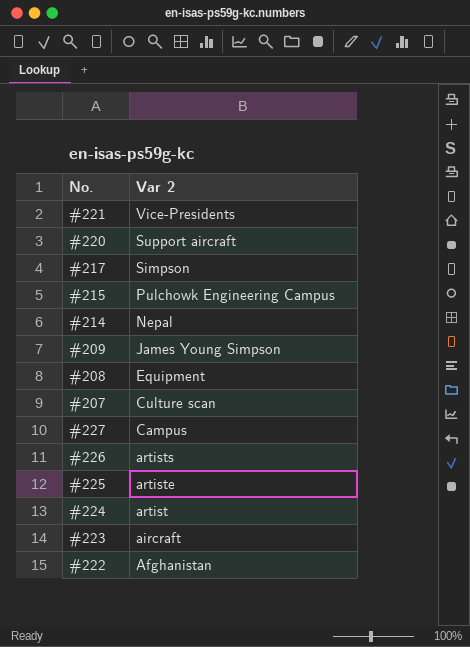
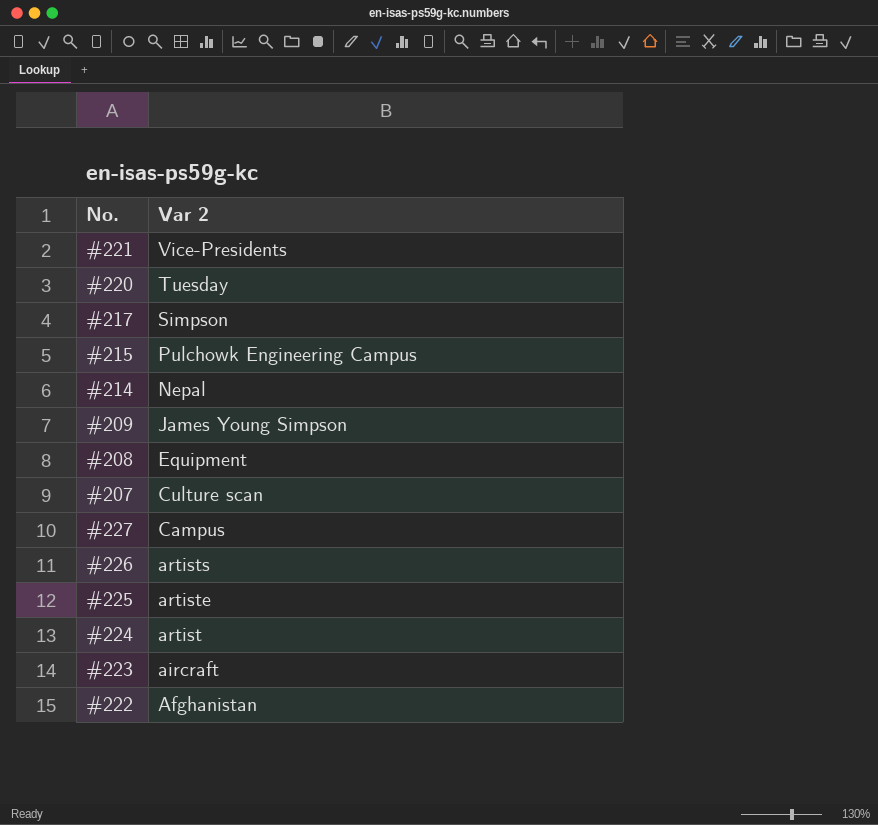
#220 | Var 2: Support aircraft -> Tuesday

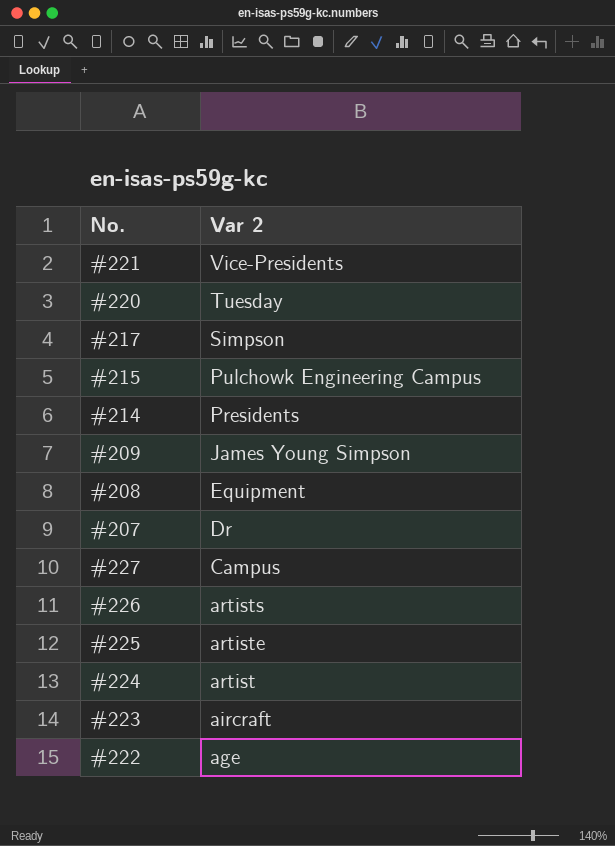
#214 | Var 2: Nepal -> Presidents
#207 | Var 2: Culture scan -> Dr
#222 | Var 2: Afghanistan -> age

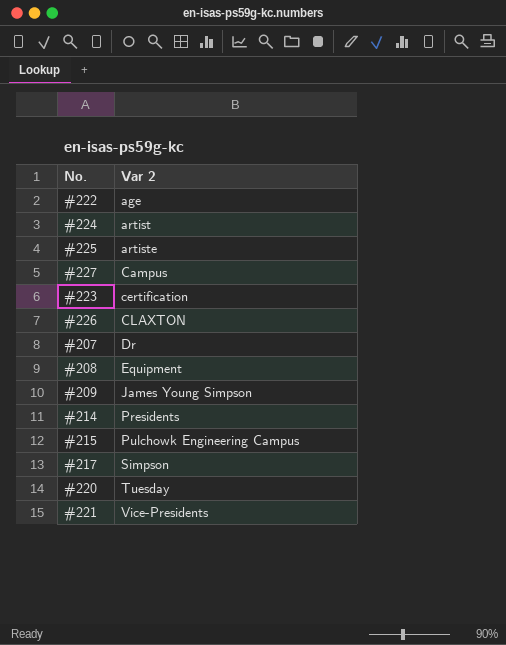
row order: Var 2 descending -> Var 2 ascending
#223 | Var 2: aircraft -> certification
#226 | Var 2: artists -> CLAXTON

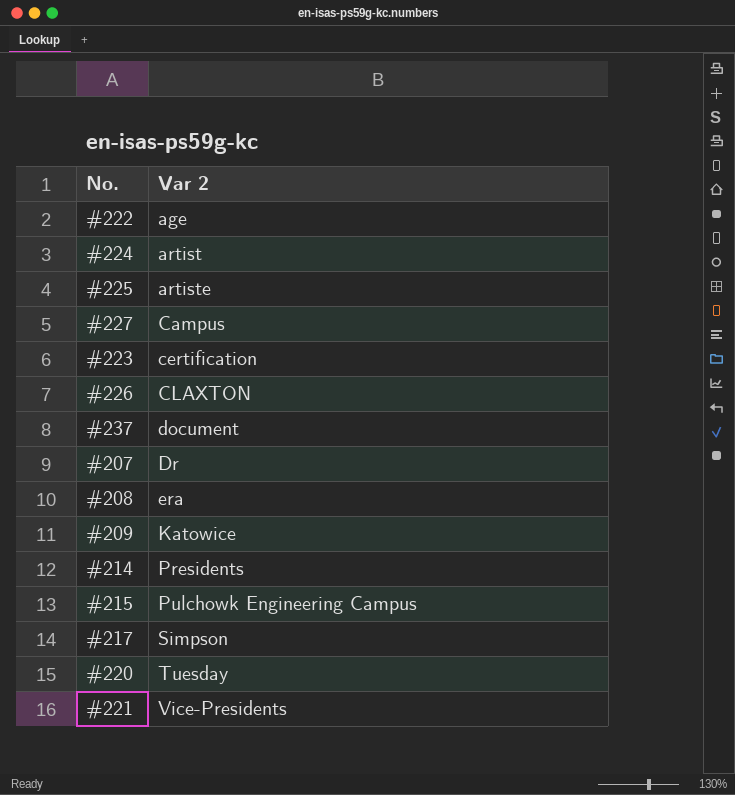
row #237: none -> document
#208 | Var 2: Equipment -> era
#209 | Var 2: James Young Simpson -> Katowice

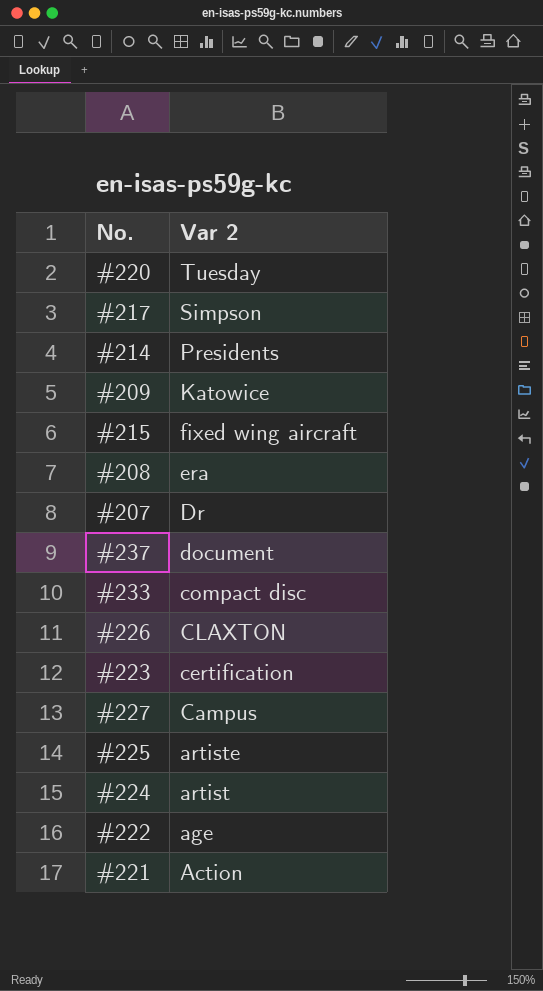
row order: Var 2 ascending -> Var 2 descending
#215 | Var 2: Pulchowk Engineering Campus -> fixed wing aircraft
row #233: none -> compact disc
#221 | Var 2: Vice-Presidents -> Action

